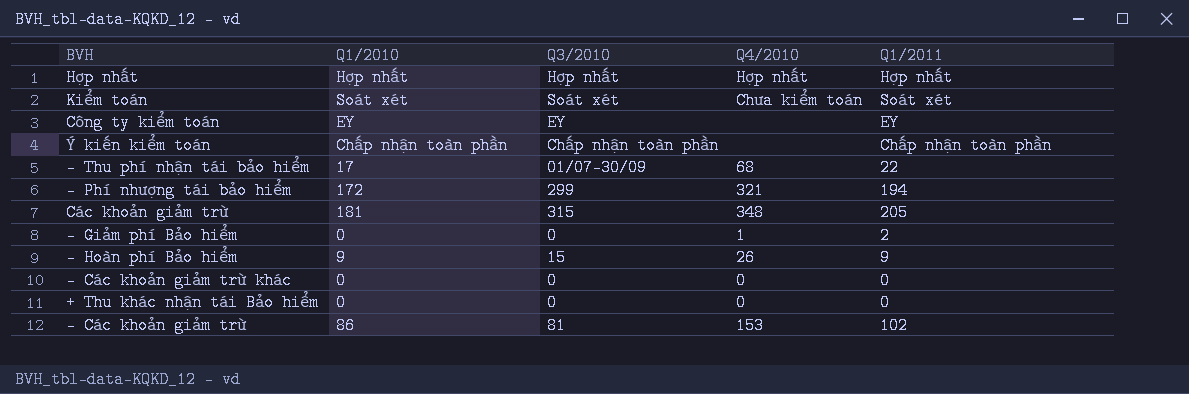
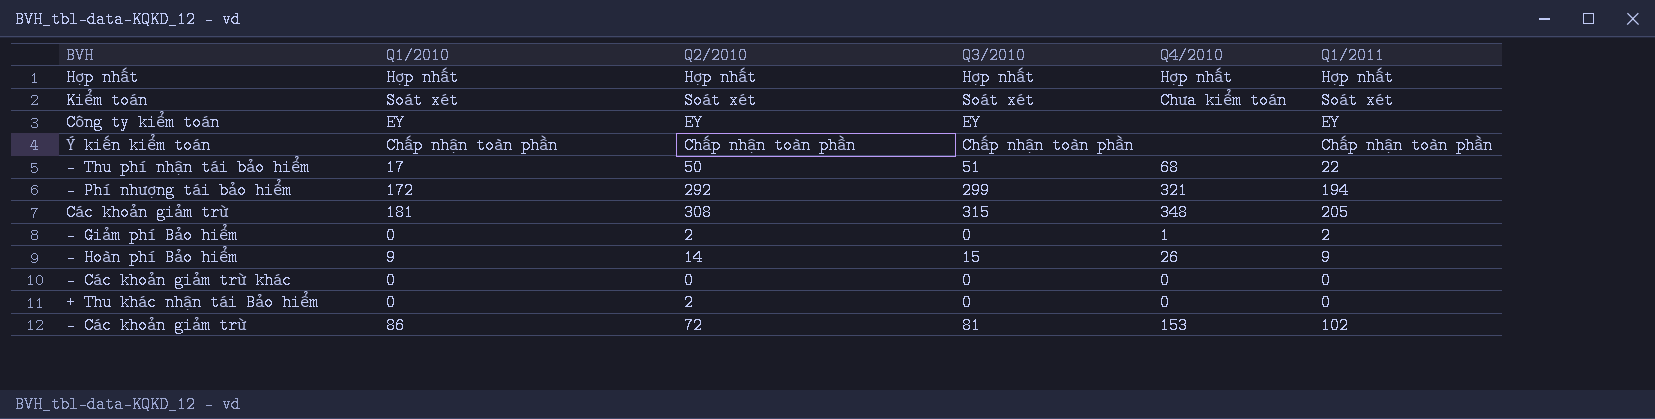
column Q2/2010 | position: none -> 3
- Thu phí nhận tái bảo hiểm | Q3/2010: 01/07-30/09 -> 51

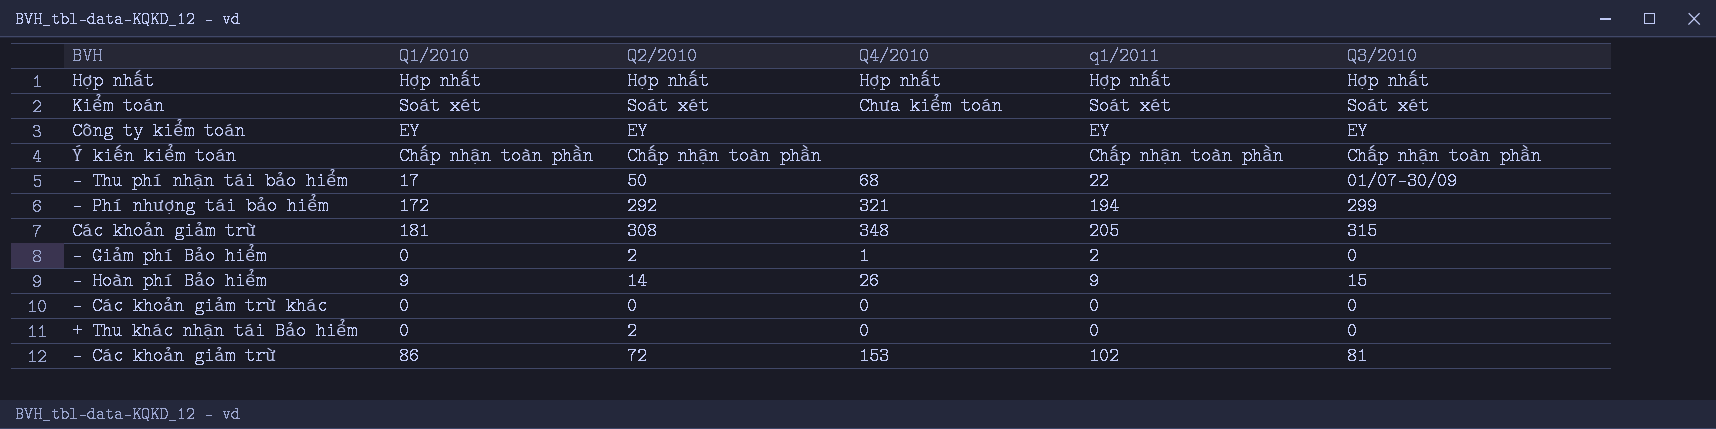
column name: Q1/2011 -> q1/2011
column Q3/2010 | position: 4 -> 6
- Thu phí nhận tái bảo hiểm | Q3/2010: 51 -> 01/07-30/09

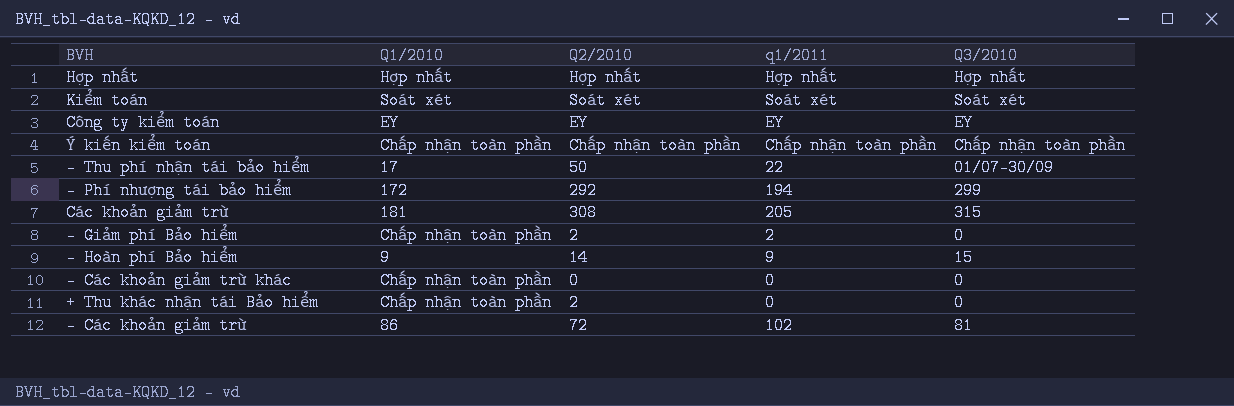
column Q4/2010 | position: 4 -> none
- Giảm phí Bảo hiểm | Q1/2010: 0 -> Chấp nhận toàn phần
- Các khoản giảm trừ khác | Q1/2010: 0 -> Chấp nhận toàn phần
+ Thu khác nhận tái Bảo hiểm | Q1/2010: 0 -> Chấp nhận toàn phần

